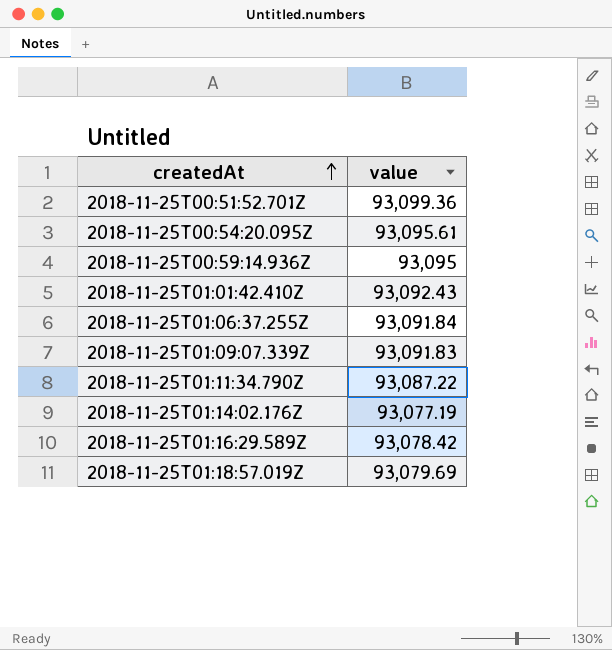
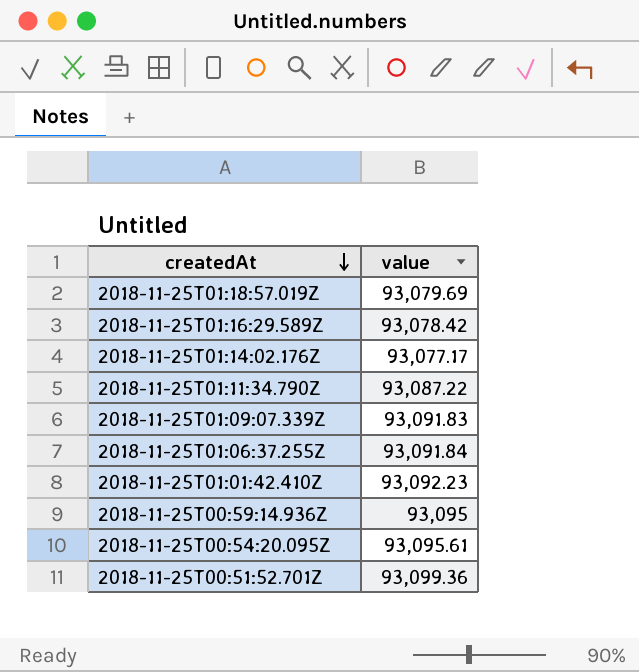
row order: createdAt ascending -> createdAt descending
2018-11-25T01:14:02.176Z | value: 93,077.19 -> 93,077.17
2018-11-25T01:01:42.410Z | value: 93,092.43 -> 93,092.23

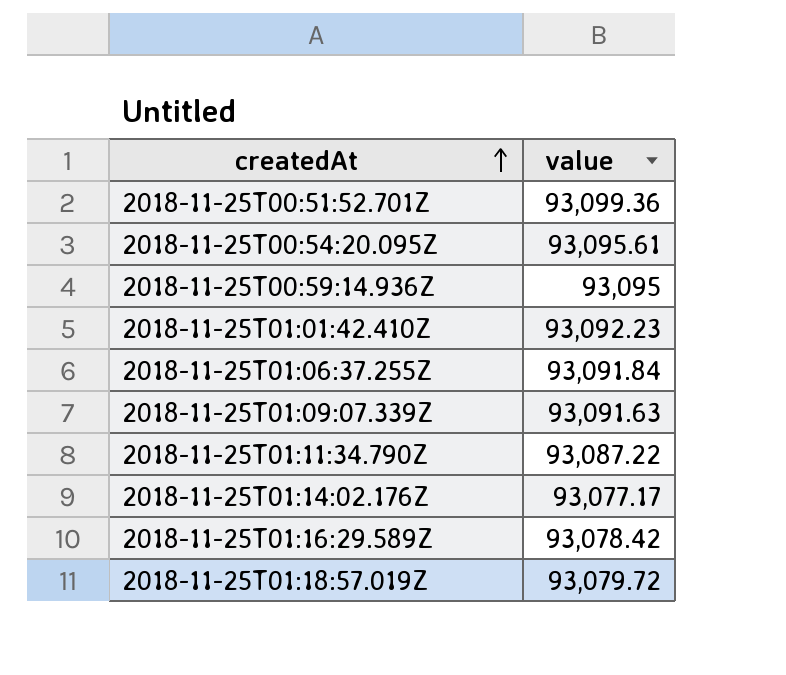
row order: createdAt descending -> createdAt ascending
2018-11-25T01:09:07.339Z | value: 93,091.83 -> 93,091.63
2018-11-25T01:18:57.019Z | value: 93,079.69 -> 93,079.72

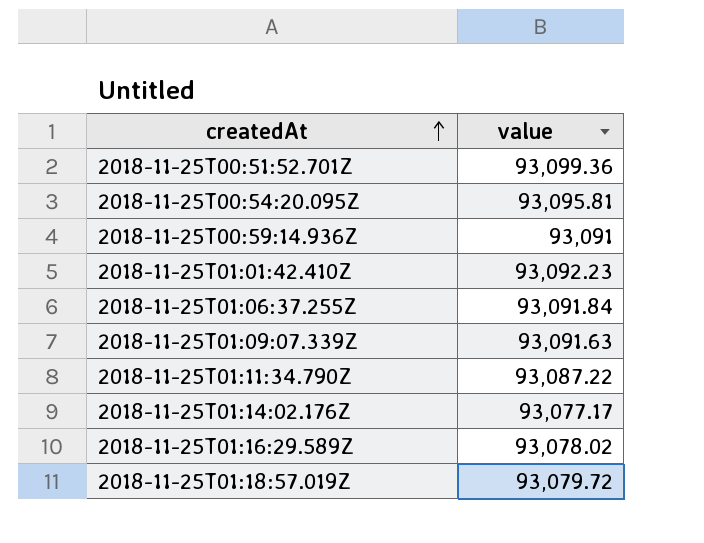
2018-11-25T00:54:20.095Z | value: 93,095.61 -> 93,095.81
2018-11-25T00:59:14.936Z | value: 93,095 -> 93,091
2018-11-25T01:16:29.589Z | value: 93,078.42 -> 93,078.02

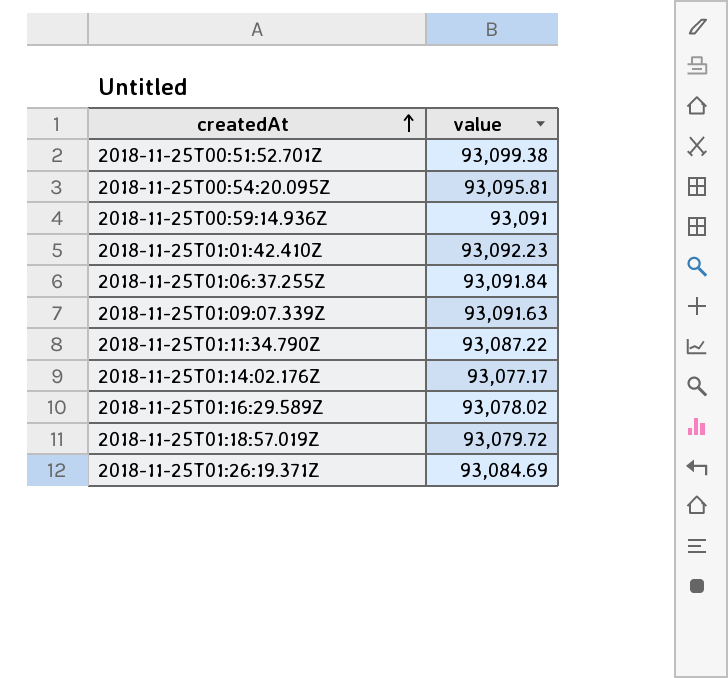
2018-11-25T00:51:52.701Z | value: 93,099.36 -> 93,099.38
row 2018-11-25T01:26:19.371Z: none -> 93,084.69

